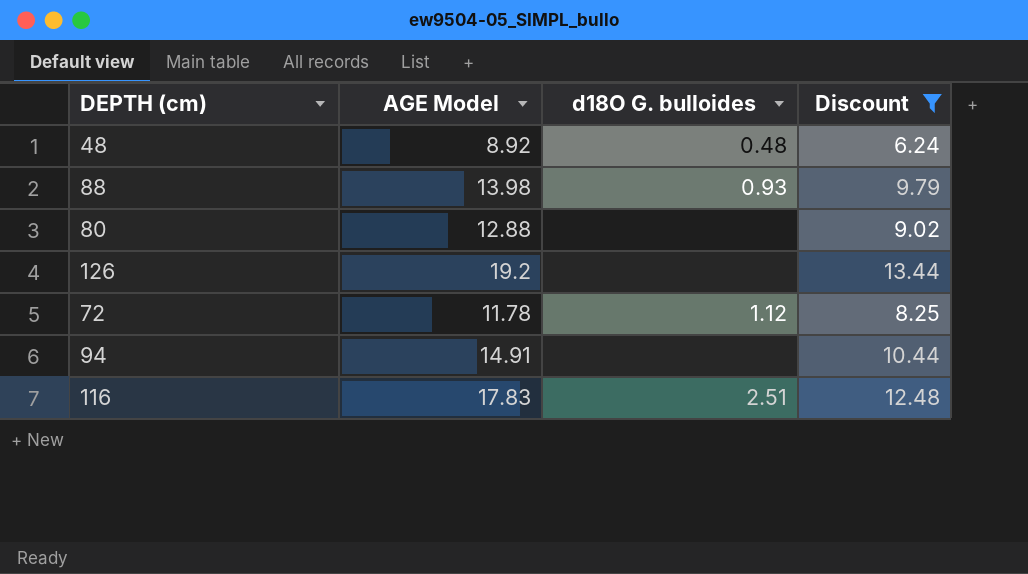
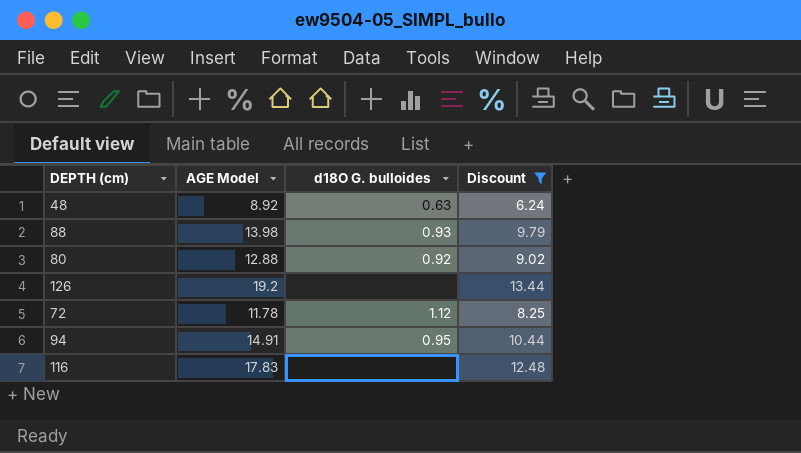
48 | d18O G. bulloides: 0.48 -> 0.63
80 | d18O G. bulloides: none -> 0.92
94 | d18O G. bulloides: none -> 0.95
116 | d18O G. bulloides: 2.51 -> none

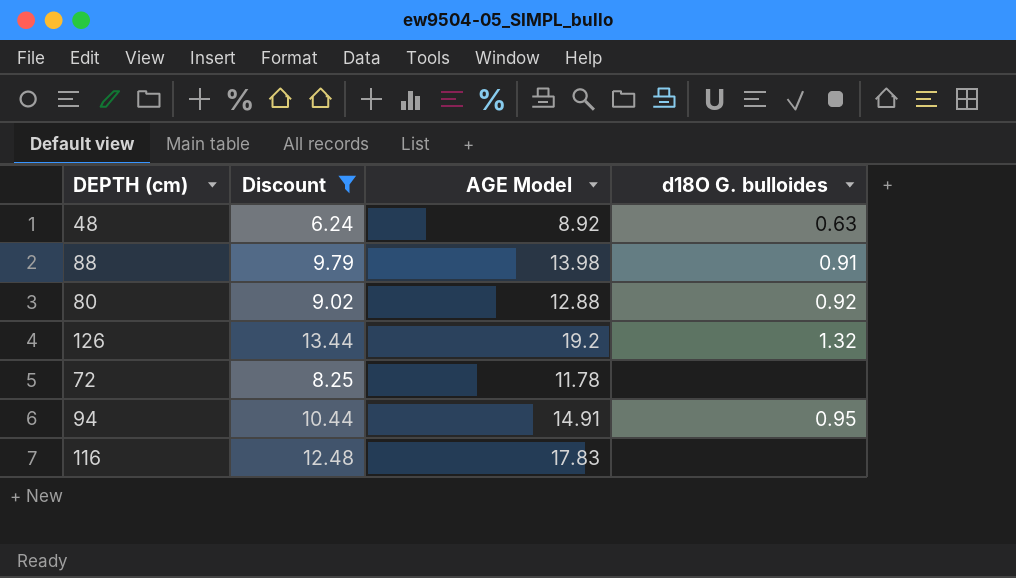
column Discount | position: 4 -> 2
88 | d18O G. bulloides: 0.93 -> 0.91
126 | d18O G. bulloides: none -> 1.32
72 | d18O G. bulloides: 1.12 -> none

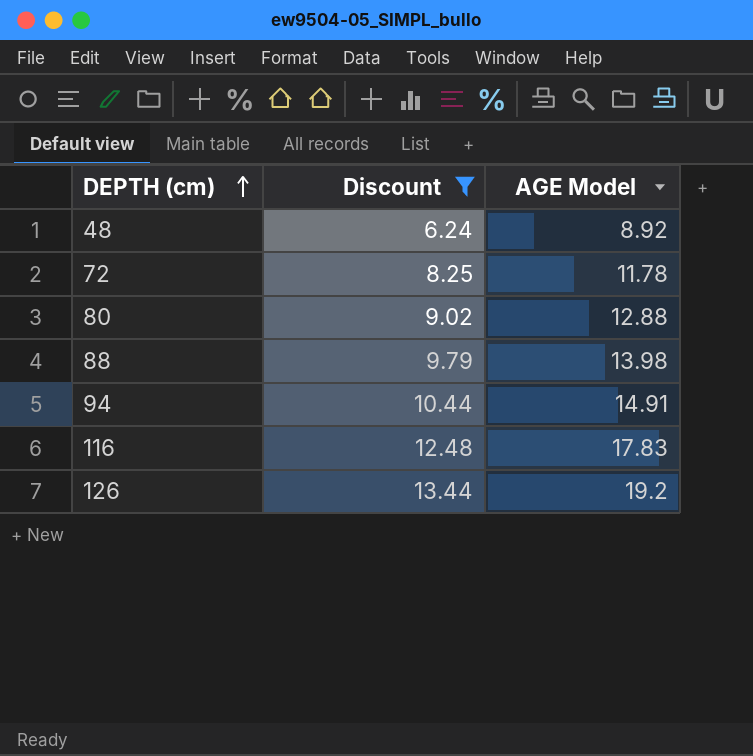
row order: none -> DEPTH (cm) ascending
column d18O G. bulloides | position: 4 -> none

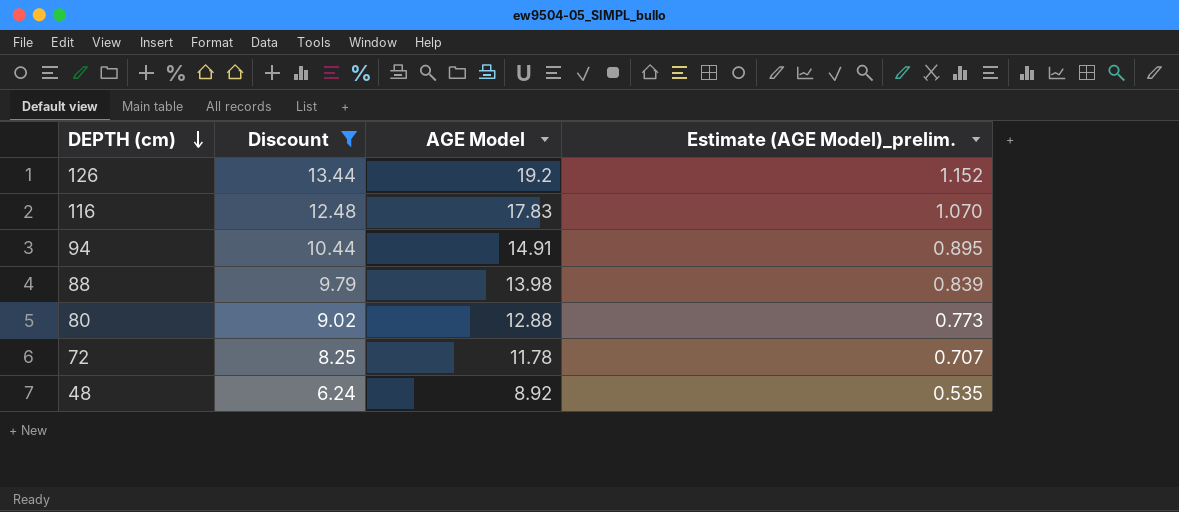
row order: DEPTH (cm) ascending -> DEPTH (cm) descending
column Estimate (AGE Model)_prelim. | formula: none -> [AGE Model] * 0.06

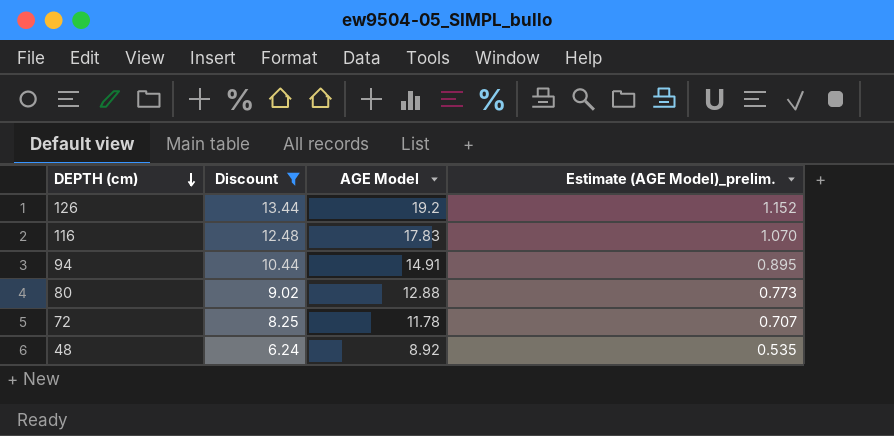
row 88: 9.79 | 13.98 | 0.839 -> none

